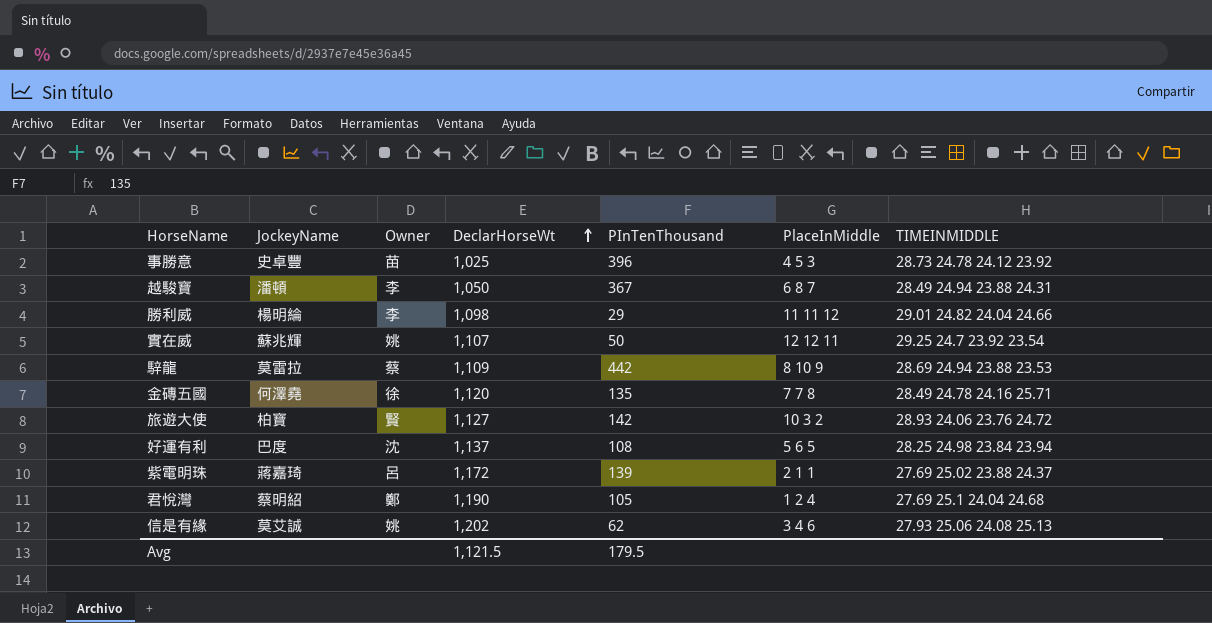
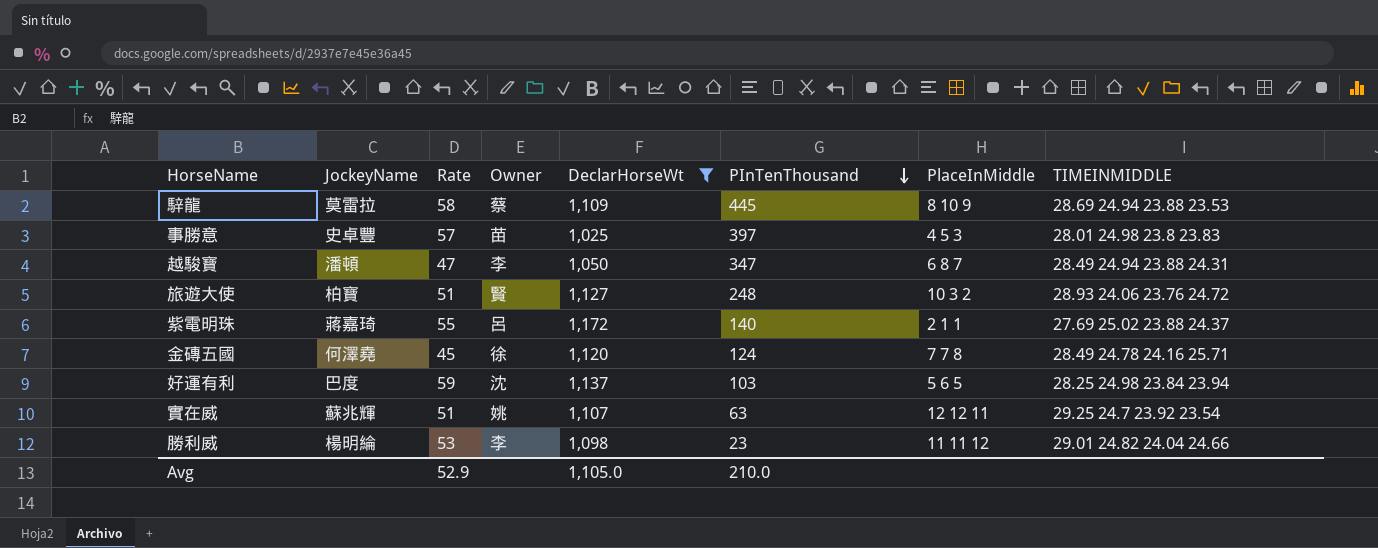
filter: none -> DeclarHorseWt <= 1,172
row order: DeclarHorseWt ascending -> PInTenThousand descending
column Rate | position: none -> 3
騂龍 | PInTenThousand: 442 -> 445
事勝意 | PInTenThousand: 396 -> 397
事勝意 | TIMEINMIDDLE: 28.73 24.78 24.12 23.92 -> 28.01 24.98 23.8 23.83
越駿寶 | PInTenThousand: 367 -> 347
旅遊大使 | PInTenThousand: 142 -> 248
紫電明珠 | PInTenThousand: 139 -> 140
金磚五國 | PInTenThousand: 135 -> 124
好運有利 | PInTenThousand: 108 -> 103
實在威 | PInTenThousand: 50 -> 63
勝利威 | PInTenThousand: 29 -> 23
Avg | DeclarHorseWt: 1,121.5 -> 1,105.0
Avg | PInTenThousand: 179.5 -> 210.0

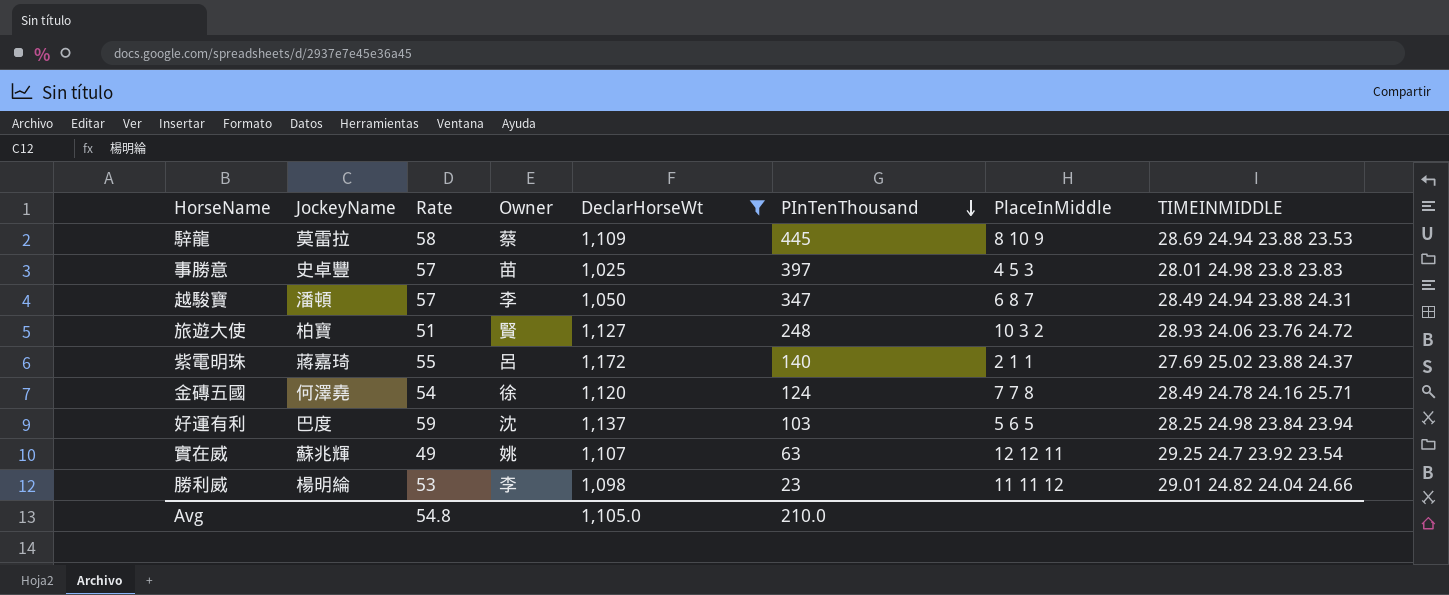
越駿寶 | Rate: 47 -> 57
金磚五國 | Rate: 45 -> 54
實在威 | Rate: 51 -> 49
Avg | Rate: 52.9 -> 54.8

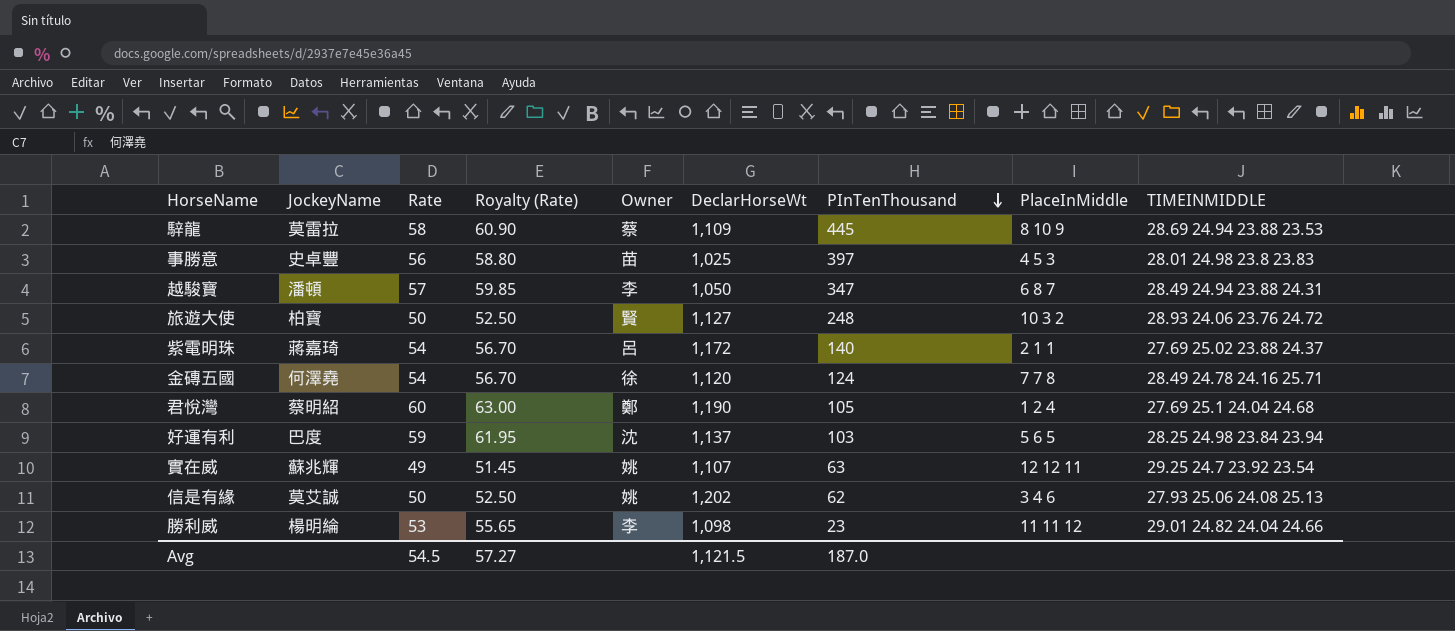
filter: DeclarHorseWt <= 1,172 -> none
column Royalty (Rate) | formula: none -> [Rate] * 1.05
事勝意 | Rate: 57 -> 56
旅遊大使 | Rate: 51 -> 50
紫電明珠 | Rate: 55 -> 54
Avg | Rate: 54.8 -> 54.5
Avg | DeclarHorseWt: 1,105.0 -> 1,121.5
Avg | PInTenThousand: 210.0 -> 187.0

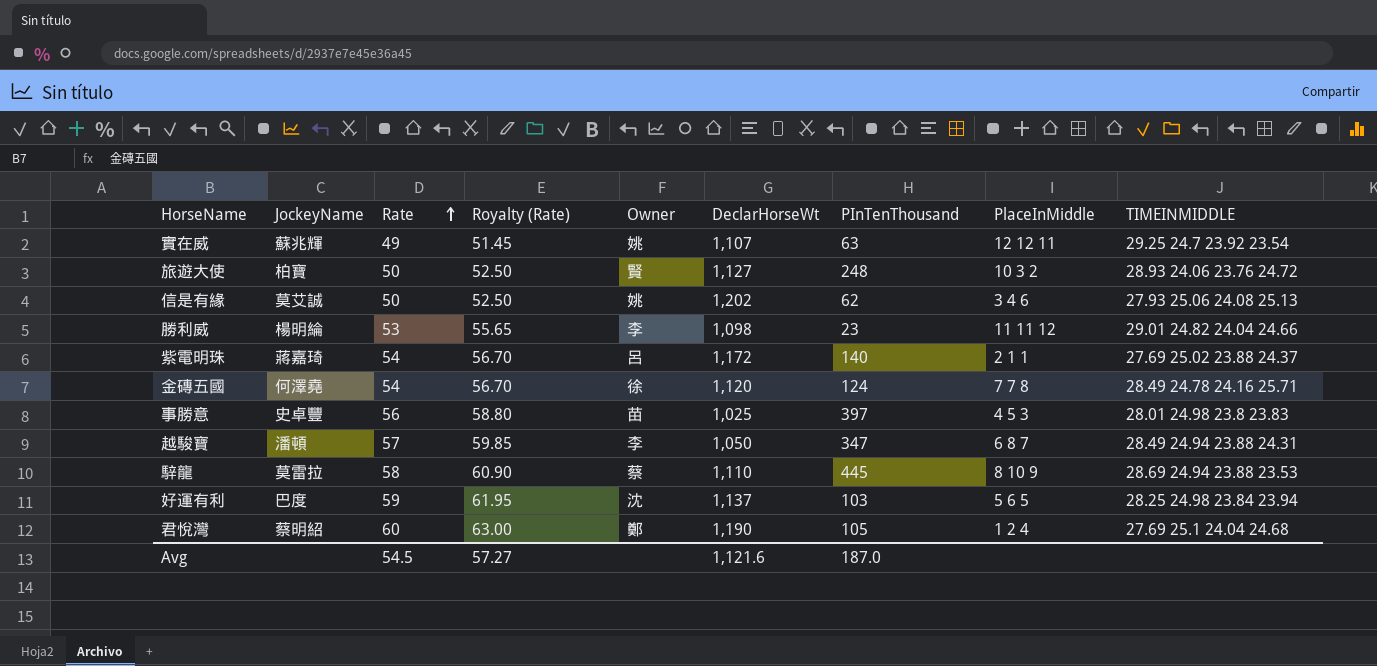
row order: PInTenThousand descending -> Rate ascending
騂龍 | DeclarHorseWt: 1,109 -> 1,110
Avg | DeclarHorseWt: 1,121.5 -> 1,121.6

